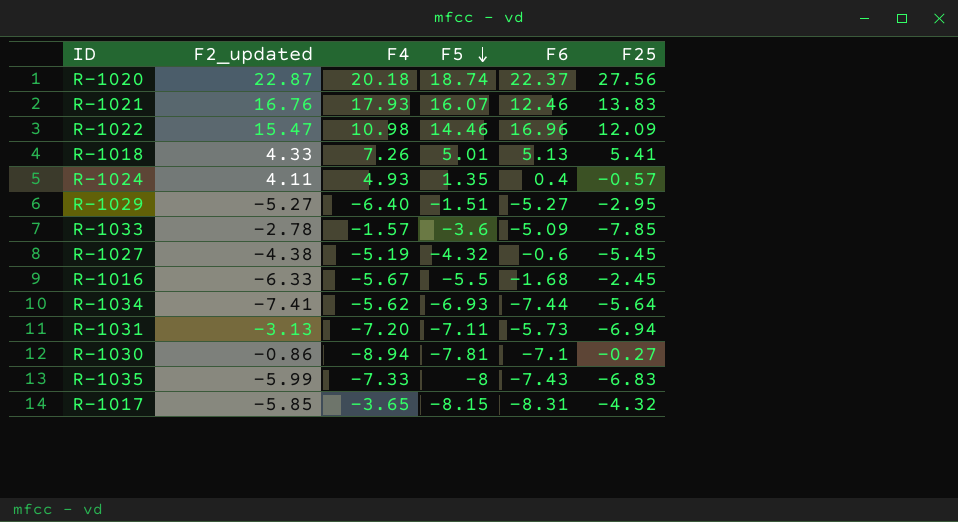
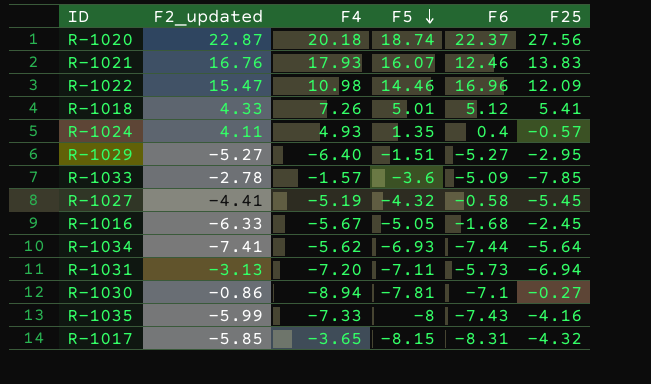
R-1018 | F6: 5.13 -> 5.12
R-1027 | F2_updated: -4.38 -> -4.41
R-1027 | F6: -0.6 -> -0.58
R-1016 | F5: -5.5 -> -5.05
R-1035 | F25: -6.83 -> -4.16

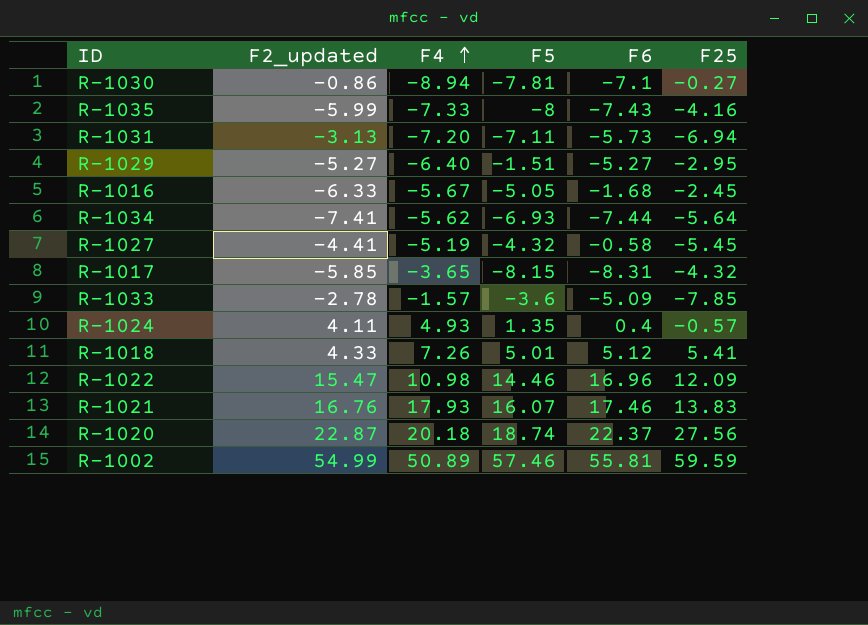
row order: F5 descending -> F4 ascending
R-1021 | F6: 12.46 -> 17.46
row R-1002: none -> 54.99 | 50.89 | 57.46 | 55.81 | 59.59

